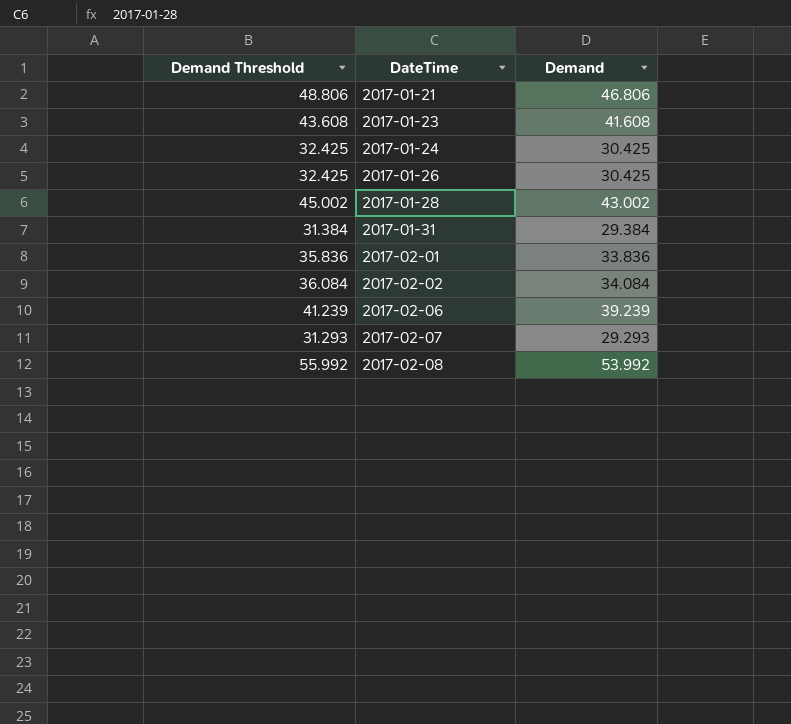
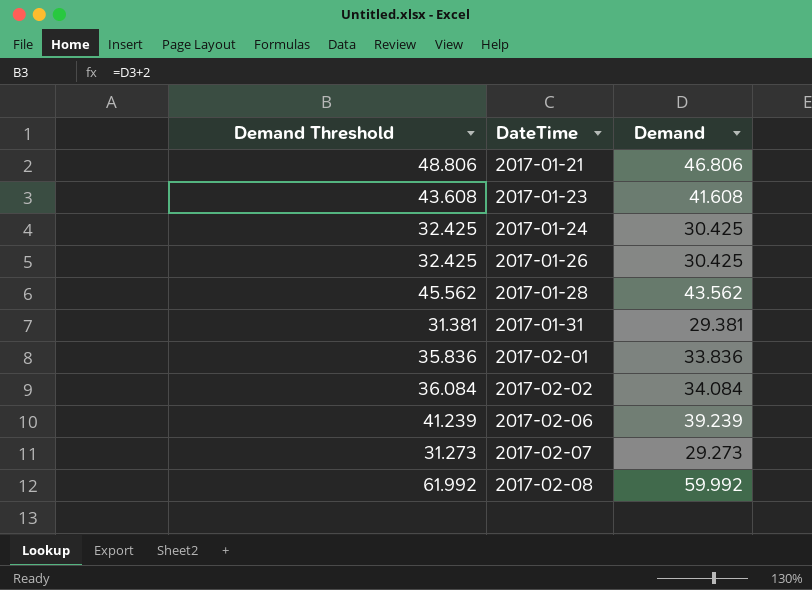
2017-01-28 | Demand Threshold: 45.002 -> 45.562
2017-01-28 | Demand: 43.002 -> 43.562
2017-01-31 | Demand Threshold: 31.384 -> 31.381
2017-01-31 | Demand: 29.384 -> 29.381
2017-02-07 | Demand Threshold: 31.293 -> 31.273
2017-02-07 | Demand: 29.293 -> 29.273
2017-02-08 | Demand Threshold: 55.992 -> 61.992
2017-02-08 | Demand: 53.992 -> 59.992

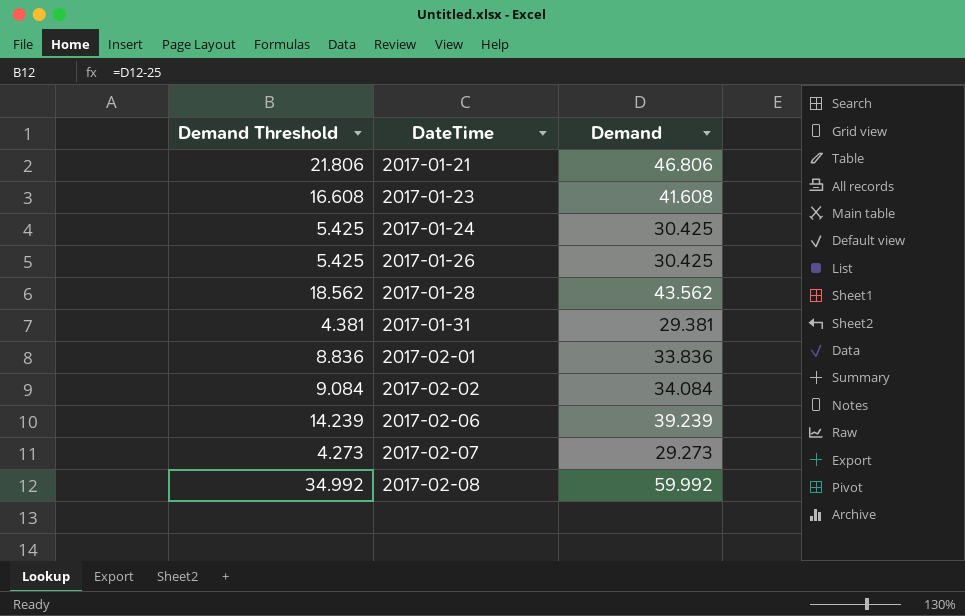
column Demand Threshold | formula: [Demand] + 2 -> [Demand] - 25

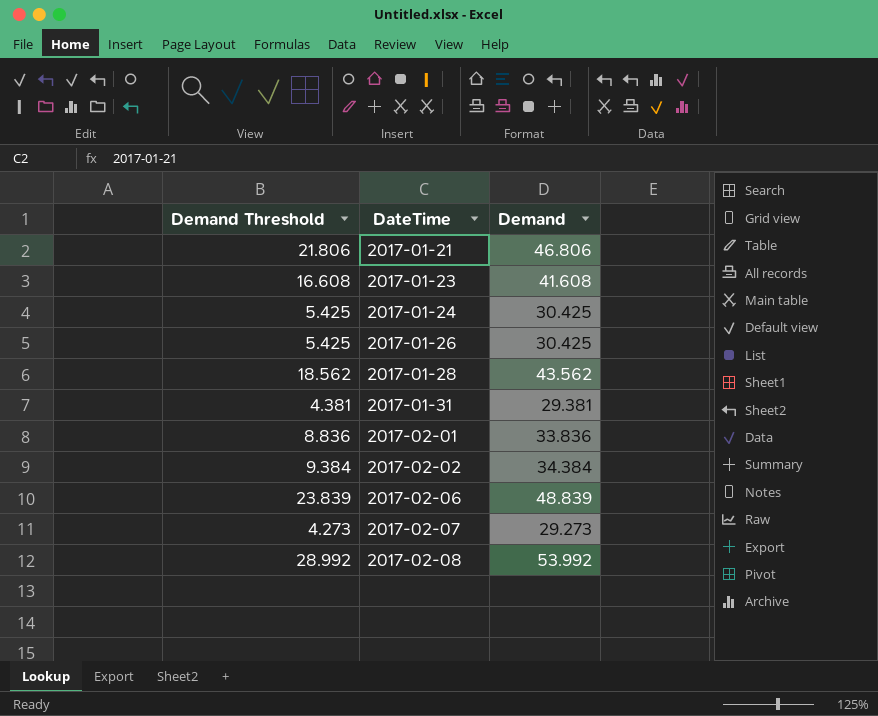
2017-02-02 | Demand Threshold: 9.084 -> 9.384
2017-02-02 | Demand: 34.084 -> 34.384
2017-02-06 | Demand Threshold: 14.239 -> 23.839
2017-02-06 | Demand: 39.239 -> 48.839
2017-02-08 | Demand Threshold: 34.992 -> 28.992
2017-02-08 | Demand: 59.992 -> 53.992

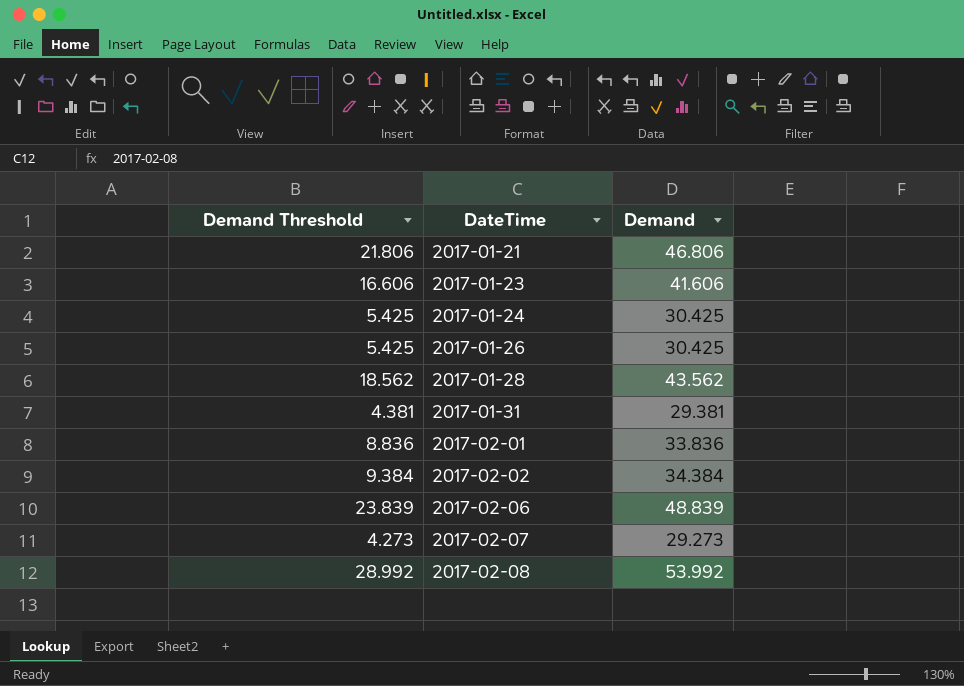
2017-01-23 | Demand Threshold: 16.608 -> 16.606
2017-01-23 | Demand: 41.608 -> 41.606

